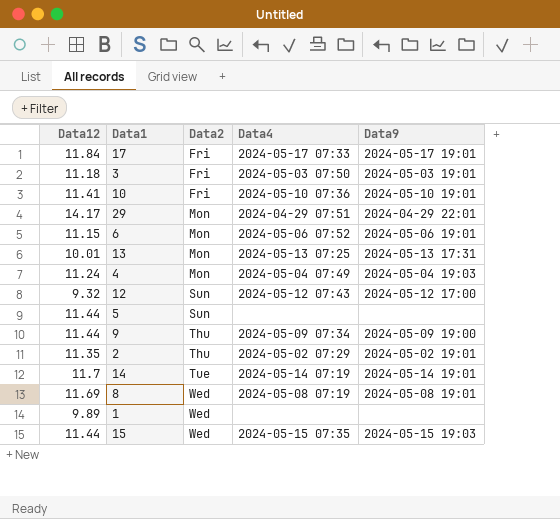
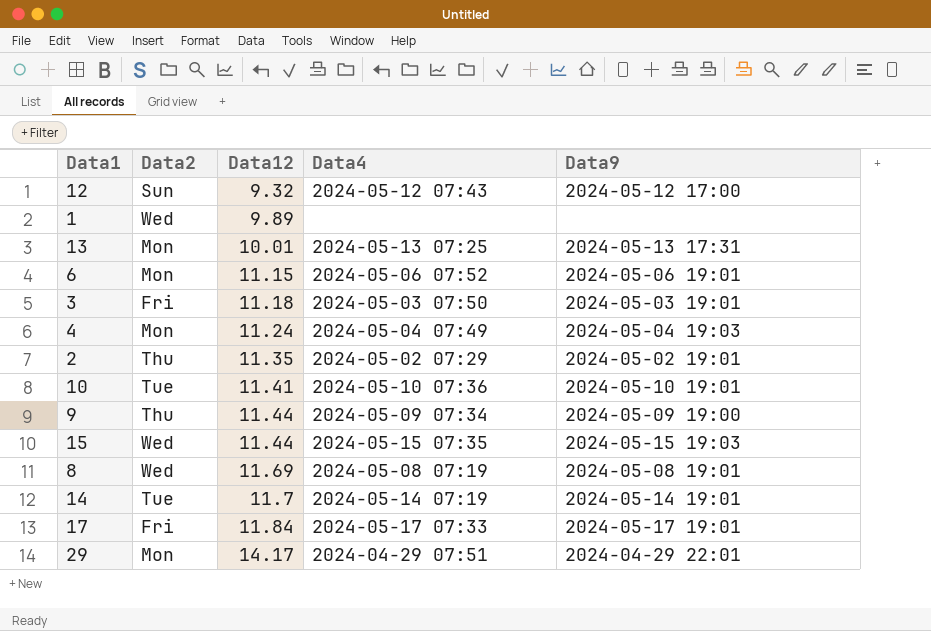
row order: Data2 ascending -> Data12 ascending
column Data12 | position: 1 -> 3
row 5: 11.44 | Sun | none | none -> none
10 | Data2: Fri -> Tue

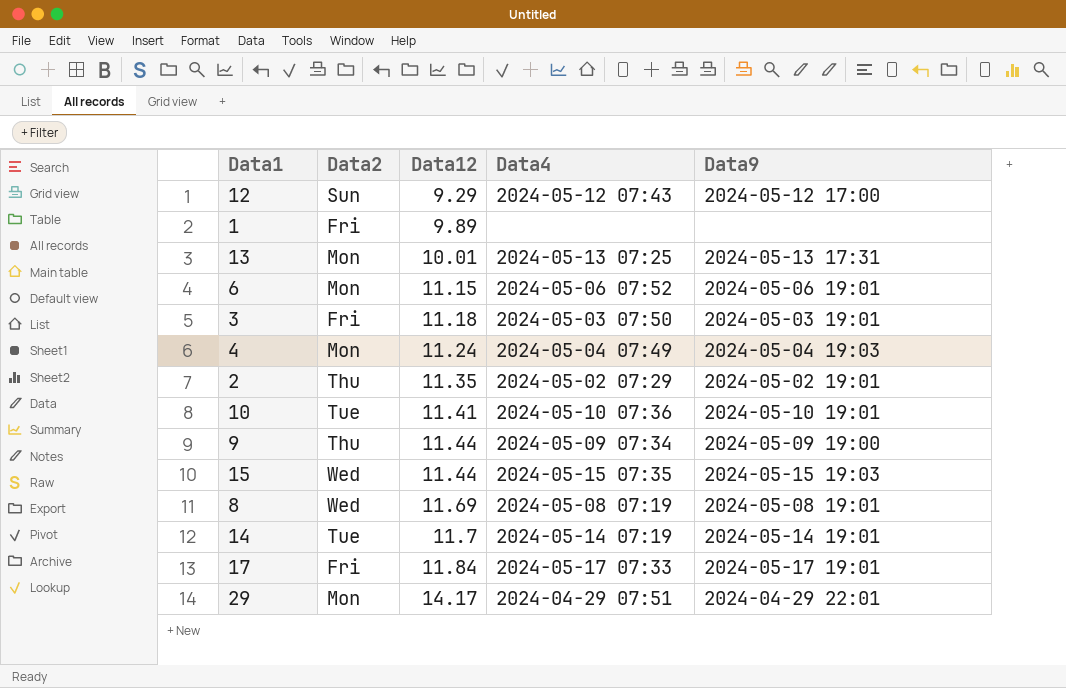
12 | Data12: 9.32 -> 9.29
1 | Data2: Wed -> Fri

